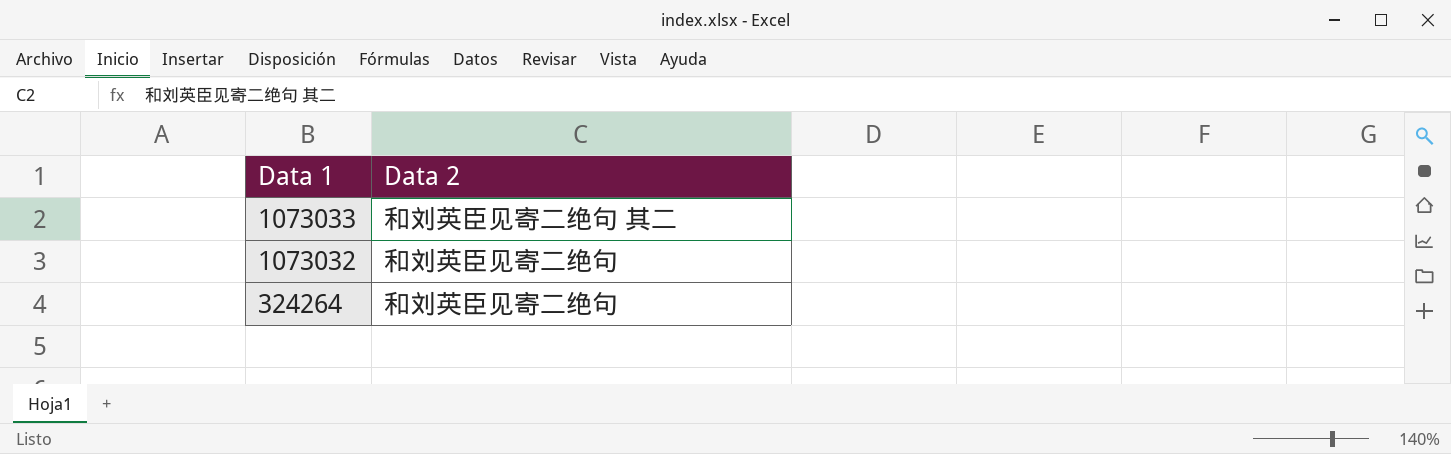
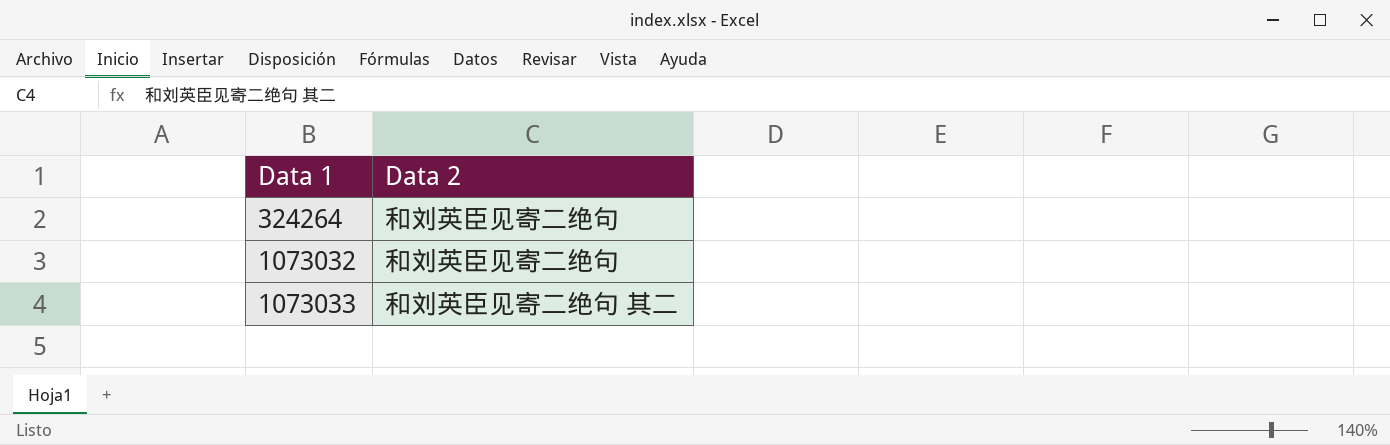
row order: Data 1 descending -> Data 1 ascending

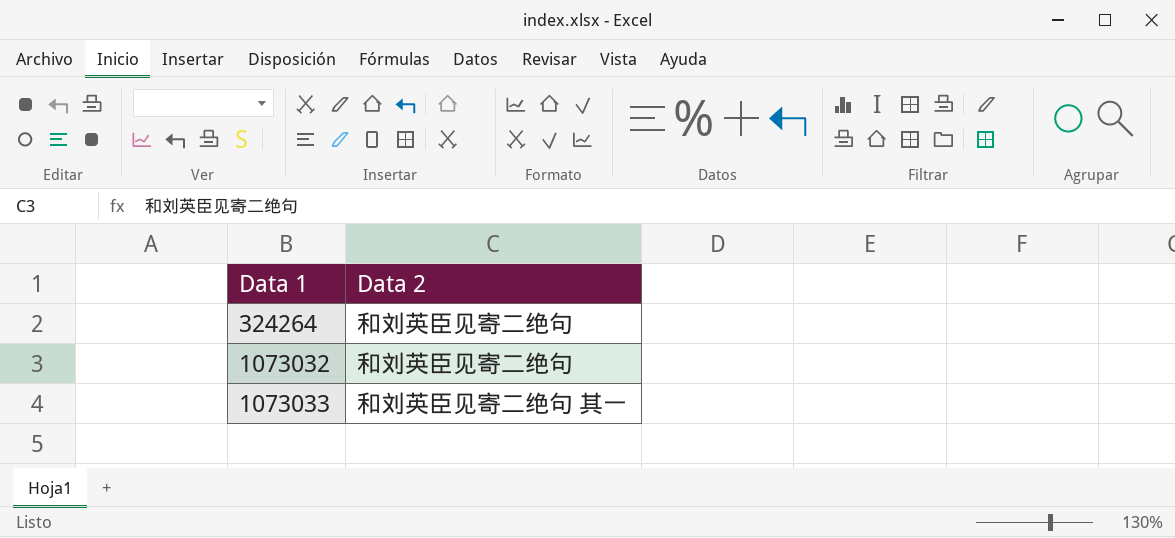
1073033 | Data 2: 和刘英臣见寄二绝句 其二 -> 和刘英臣见寄二绝句 其一

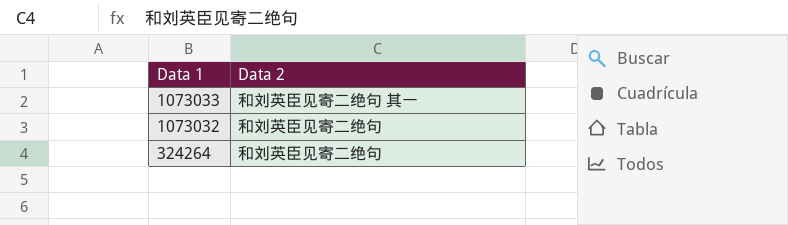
row order: Data 1 ascending -> Data 1 descending

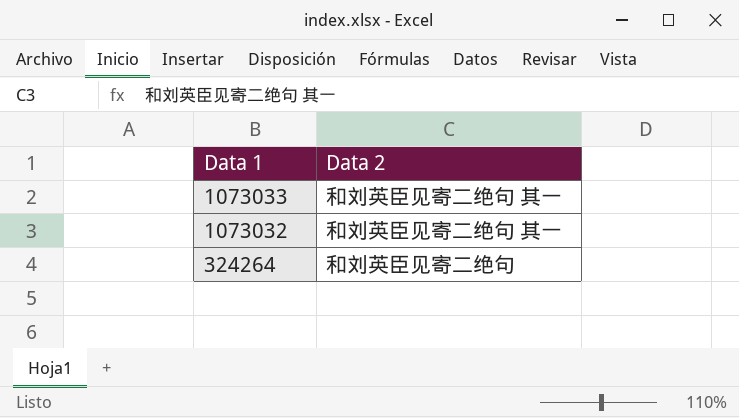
1073032 | Data 2: 和刘英臣见寄二绝句 -> 和刘英臣见寄二绝句 其一

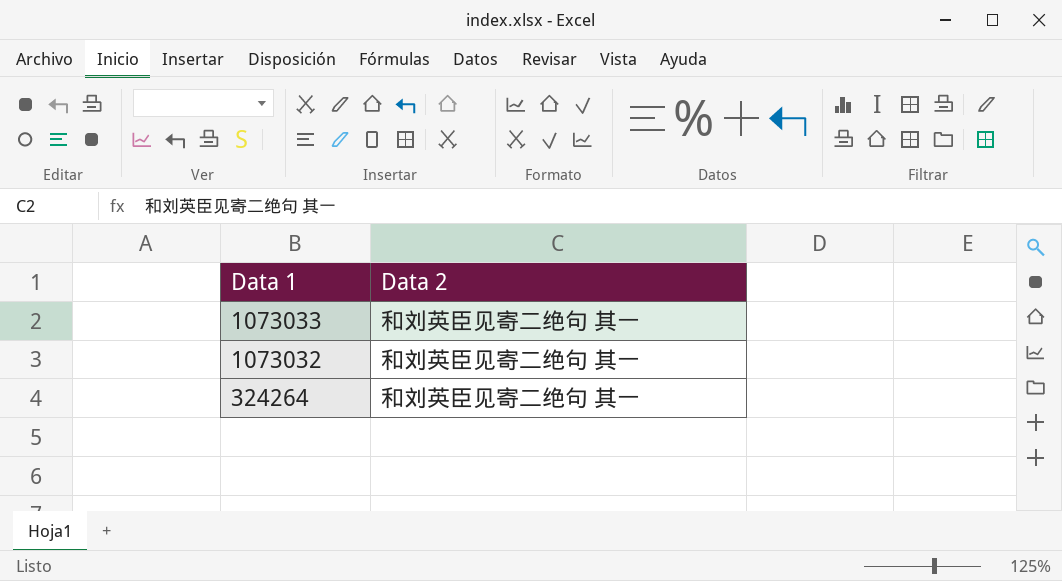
324264 | Data 2: 和刘英臣见寄二绝句 -> 和刘英臣见寄二绝句 其一

